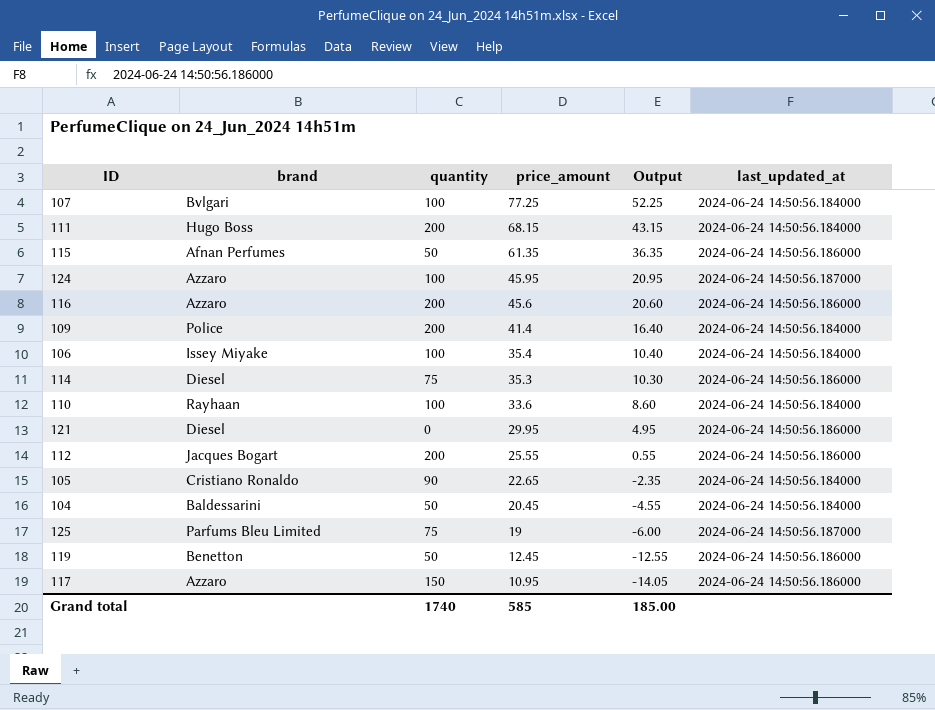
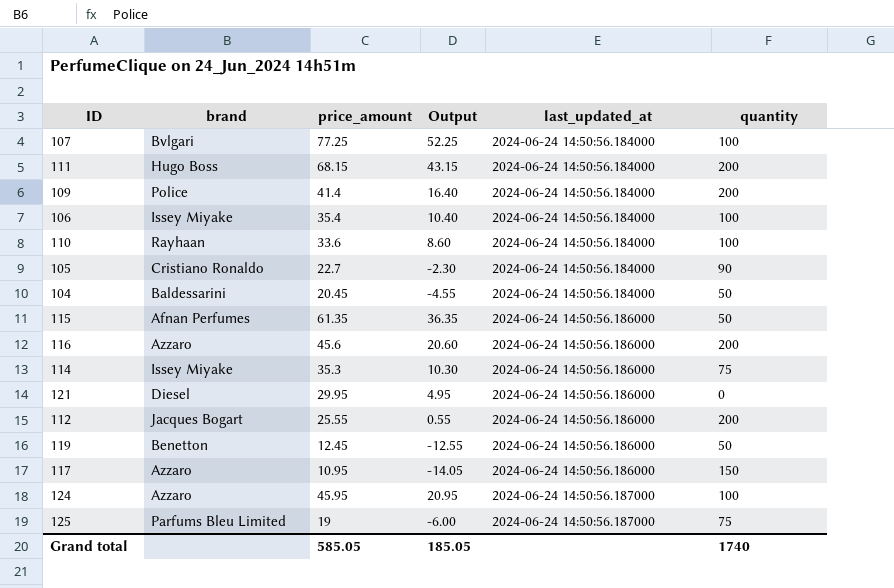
row order: price_amount descending -> last_updated_at ascending
column quantity | position: 3 -> 6
105 | price_amount: 22.65 -> 22.7
105 | Output: -2.35 -> -2.30
114 | brand: Diesel -> Issey Miyake
Grand total | price_amount: 585 -> 585.05
Grand total | Output: 185.00 -> 185.05

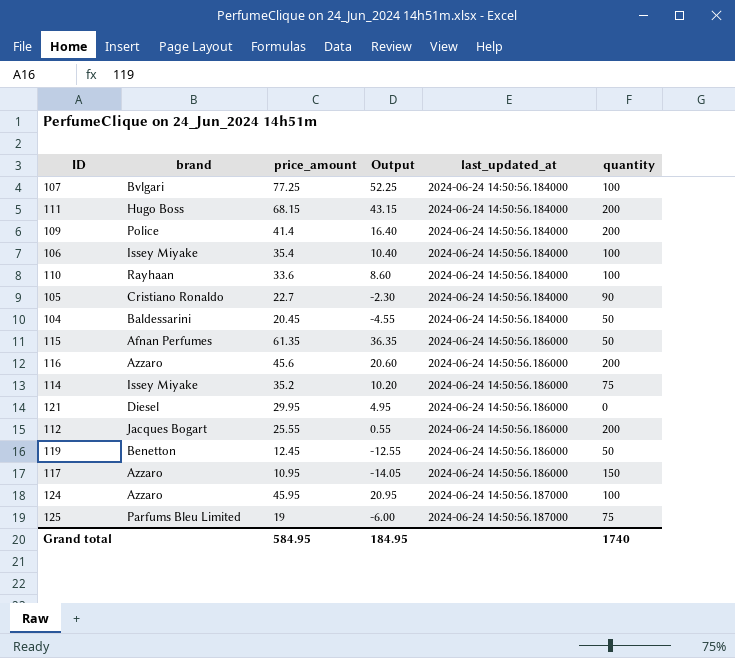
114 | price_amount: 35.3 -> 35.2
114 | Output: 10.30 -> 10.20
Grand total | price_amount: 585.05 -> 584.95
Grand total | Output: 185.05 -> 184.95

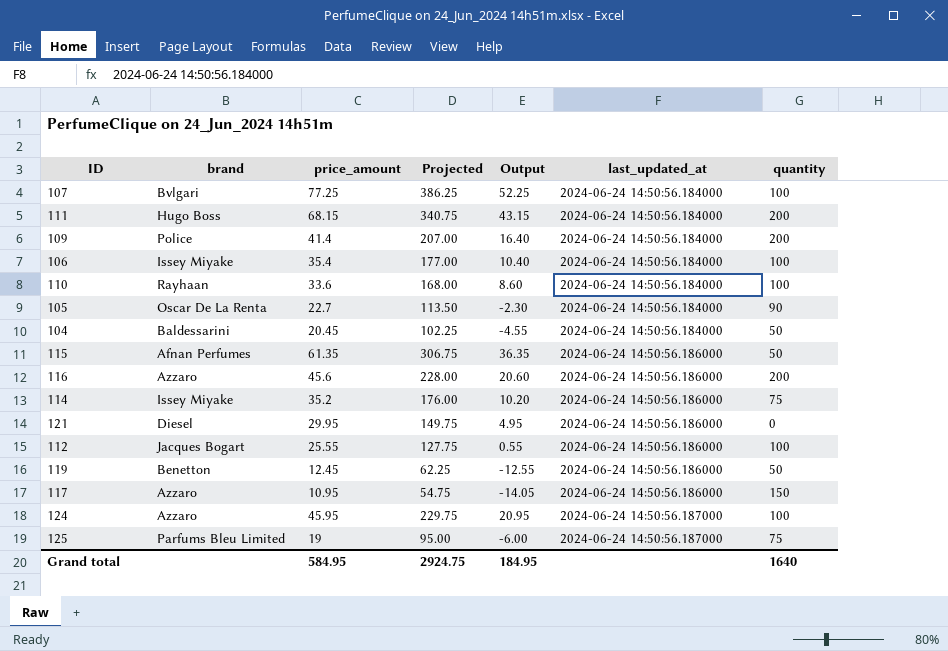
column Projected | formula: none -> [price_amount] * 5
105 | brand: Cristiano Ronaldo -> Oscar De La Renta
112 | quantity: 200 -> 100
Grand total | quantity: 1740 -> 1640

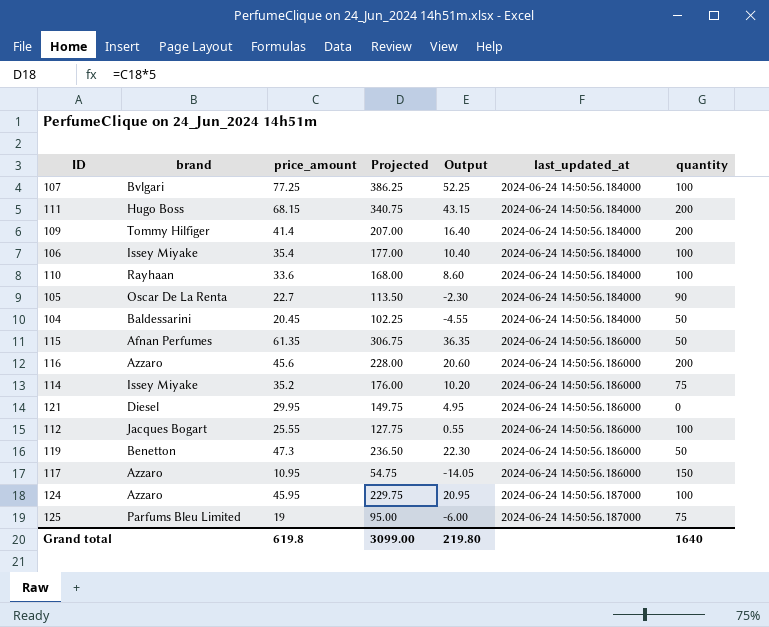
109 | brand: Police -> Tommy Hilfiger
119 | price_amount: 12.45 -> 47.3
119 | Projected: 62.25 -> 236.50
119 | Output: -12.55 -> 22.30
Grand total | price_amount: 584.95 -> 619.8
Grand total | Projected: 2924.75 -> 3099.00
Grand total | Output: 184.95 -> 219.80

